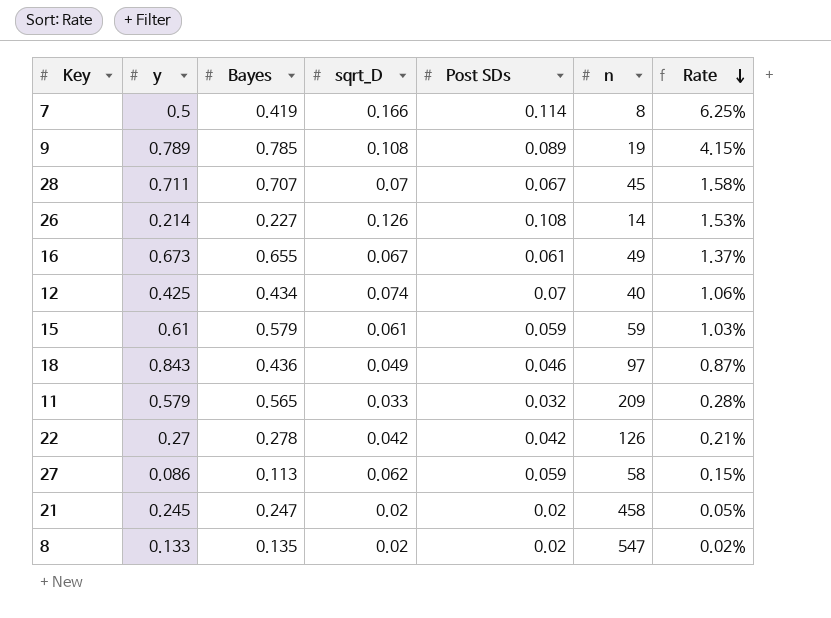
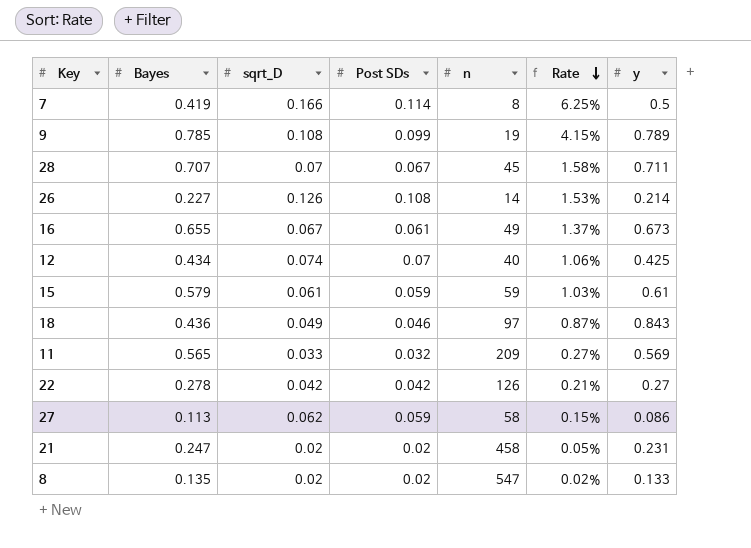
column y | position: 2 -> 7
9 | Post SDs: 0.089 -> 0.099
11 | Rate: 0.28% -> 0.27%
11 | y: 0.579 -> 0.569
21 | y: 0.245 -> 0.231

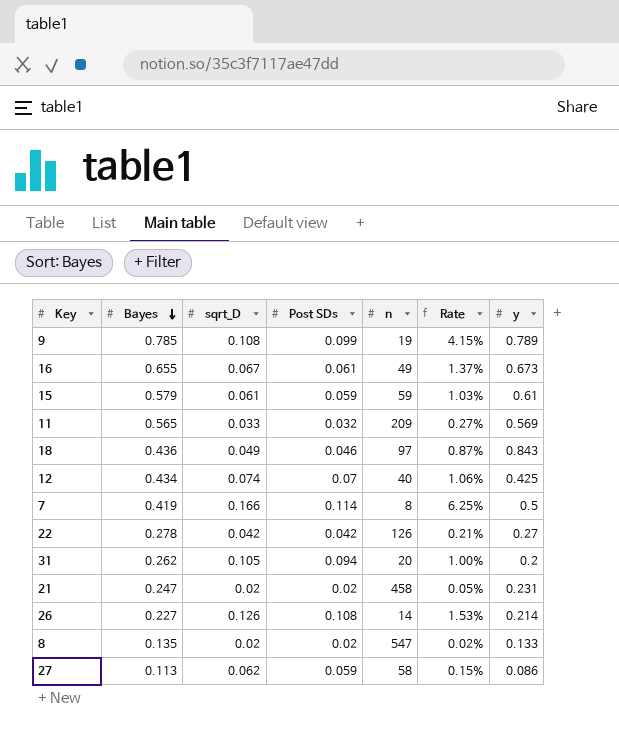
row order: Rate descending -> Bayes descending
row 28: 0.707 | 0.07 | 0.067 | 45 | 1.58% | 0.711 -> none
row 31: none -> 0.262 | 0.105 | 0.094 | 20 | 1.00% | 0.2

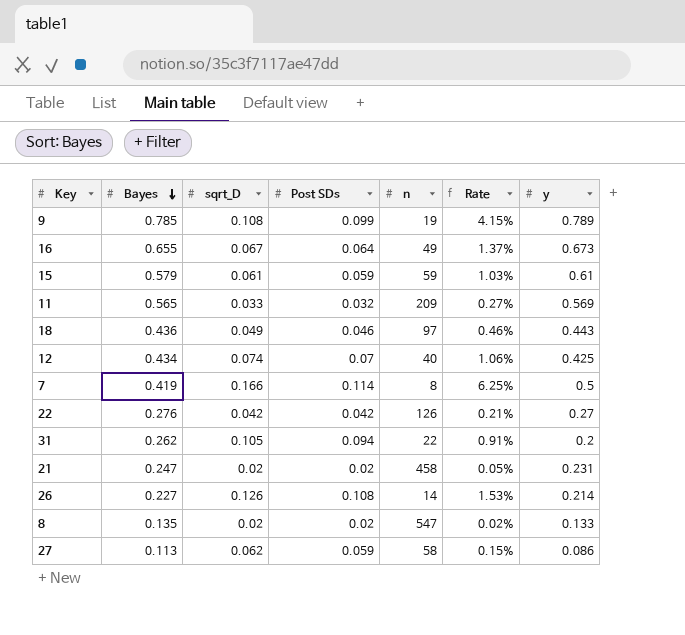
16 | Post SDs: 0.061 -> 0.064
18 | Rate: 0.87% -> 0.46%
18 | y: 0.843 -> 0.443
22 | Bayes: 0.278 -> 0.276
31 | n: 20 -> 22
31 | Rate: 1.00% -> 0.91%

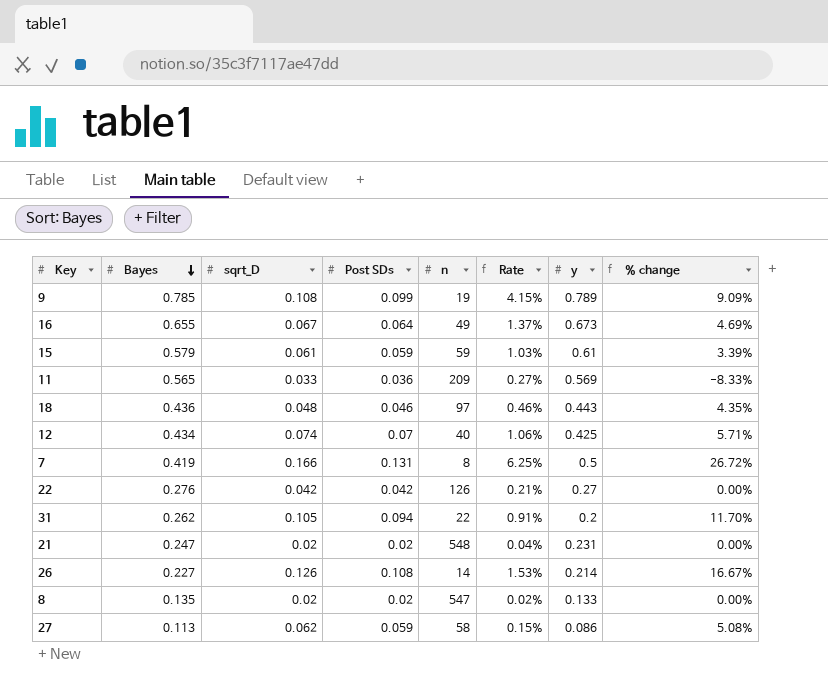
column % change | formula: none -> ([sqrt_D] - [Post SDs]) / [Post SDs]
11 | Post SDs: 0.032 -> 0.036
18 | sqrt_D: 0.049 -> 0.048
7 | Post SDs: 0.114 -> 0.131
21 | n: 458 -> 548
21 | Rate: 0.05% -> 0.04%

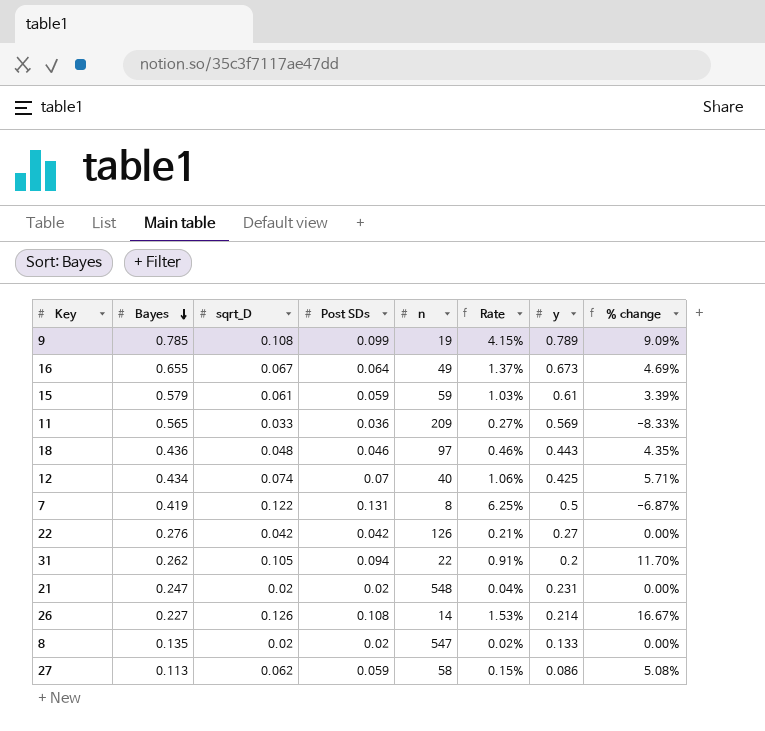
7 | sqrt_D: 0.166 -> 0.122
7 | % change: 26.72% -> -6.87%

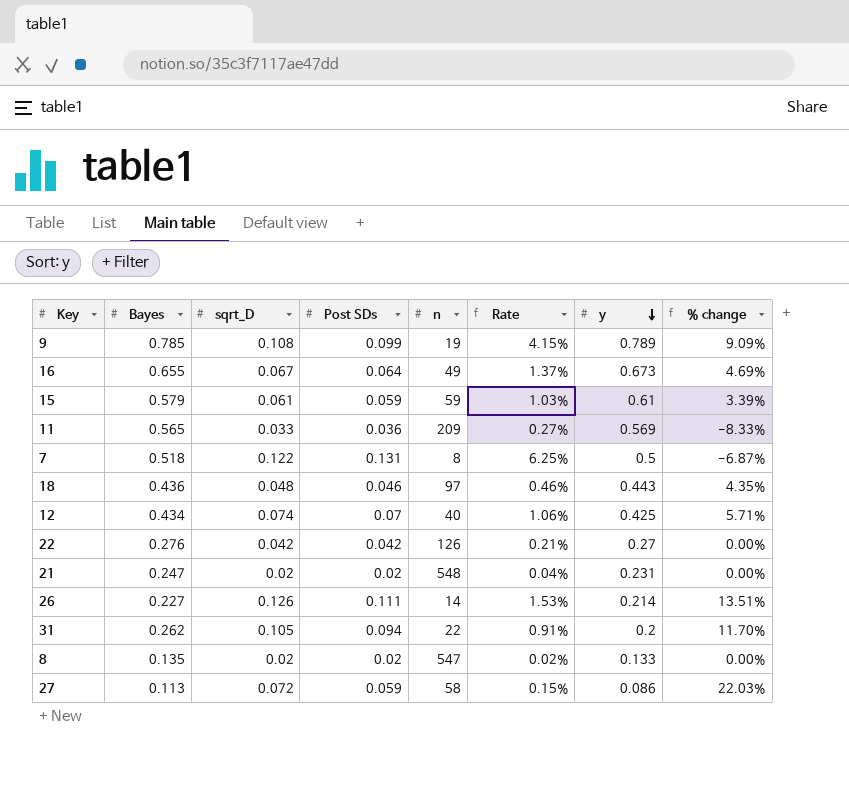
row order: Bayes descending -> y descending
7 | Bayes: 0.419 -> 0.518
26 | Post SDs: 0.108 -> 0.111
26 | % change: 16.67% -> 13.51%
27 | sqrt_D: 0.062 -> 0.072
27 | % change: 5.08% -> 22.03%

